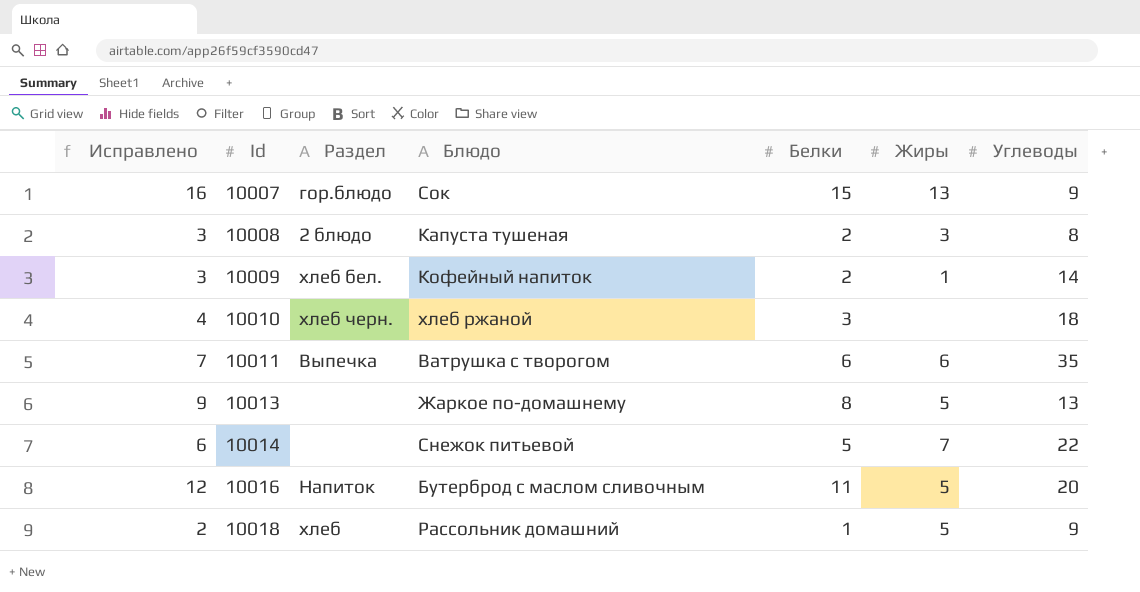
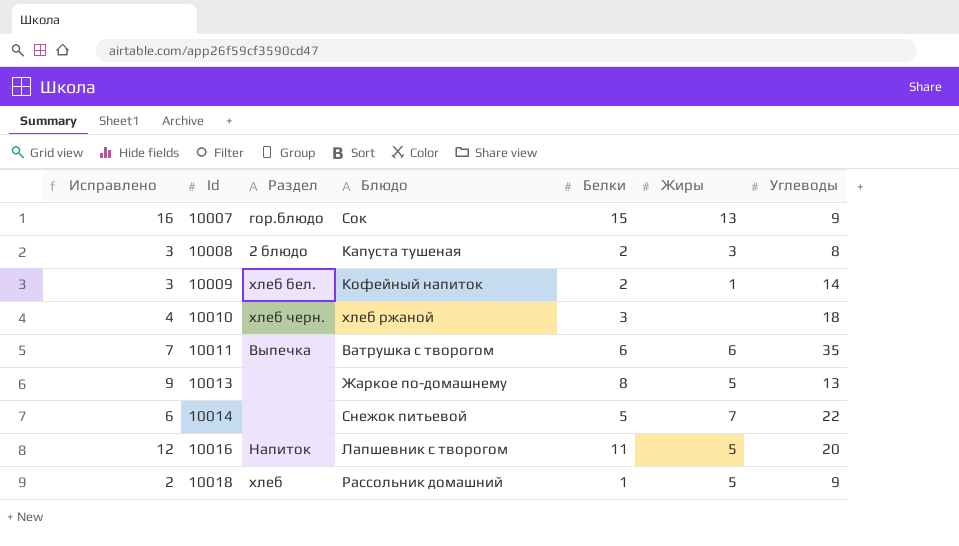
10016 | Блюдо: Бутерброд с маслом сливочным -> Лапшевник с творогом

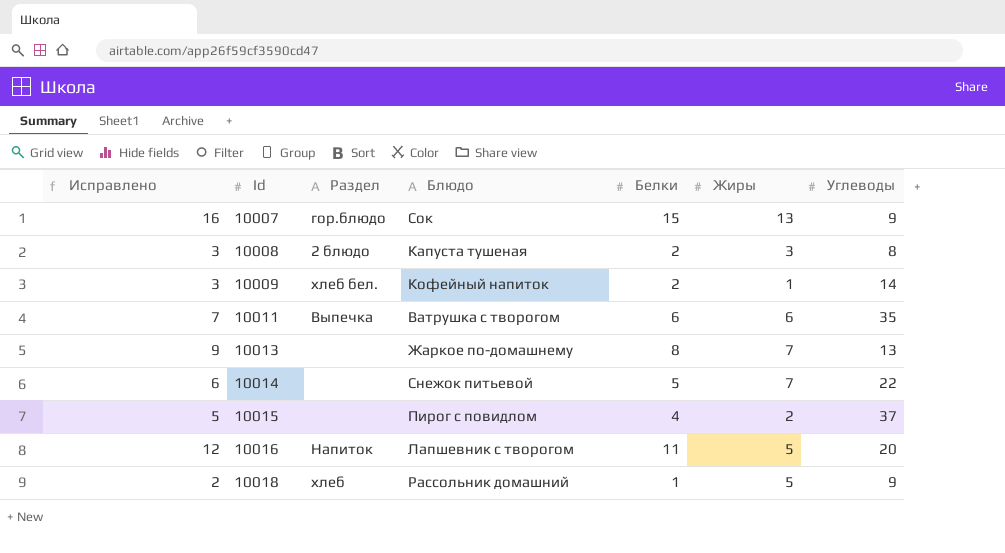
row 10010: 4 | хлеб черн. | хлеб ржаной | 3 | none | 18 -> none
10013 | Жиры: 5 -> 7
row 10015: none -> 5 | none | Пирог с повидлом | 4 | 2 | 37

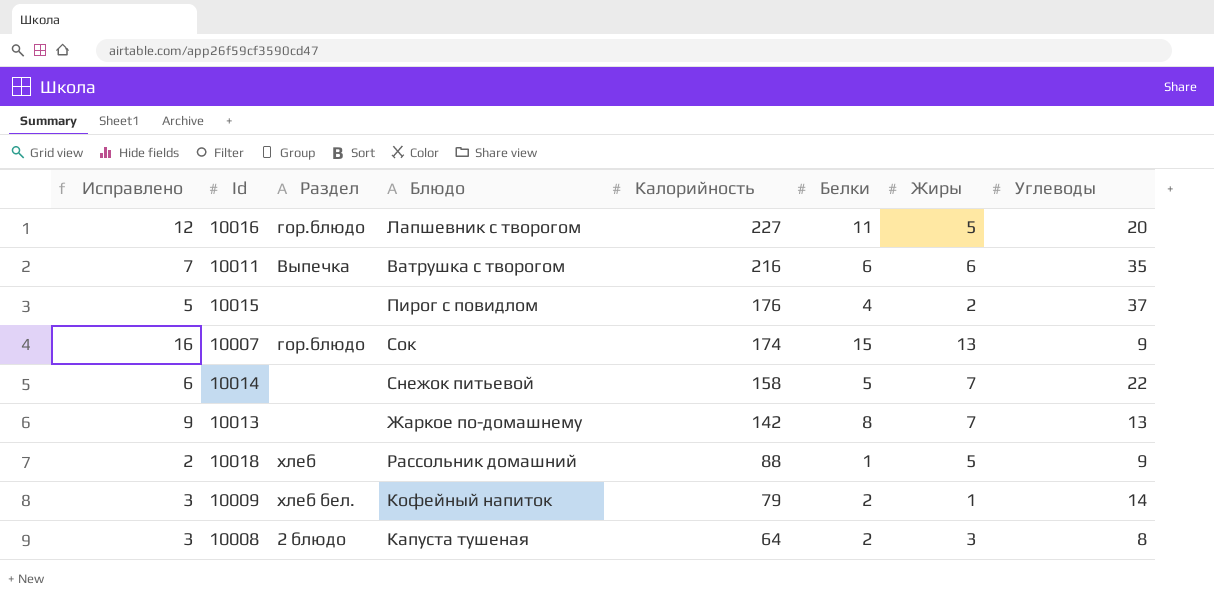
row order: Id ascending -> Калорийность descending
column Калорийность | position: none -> 5
10016 | Раздел: Напиток -> гор.блюдо

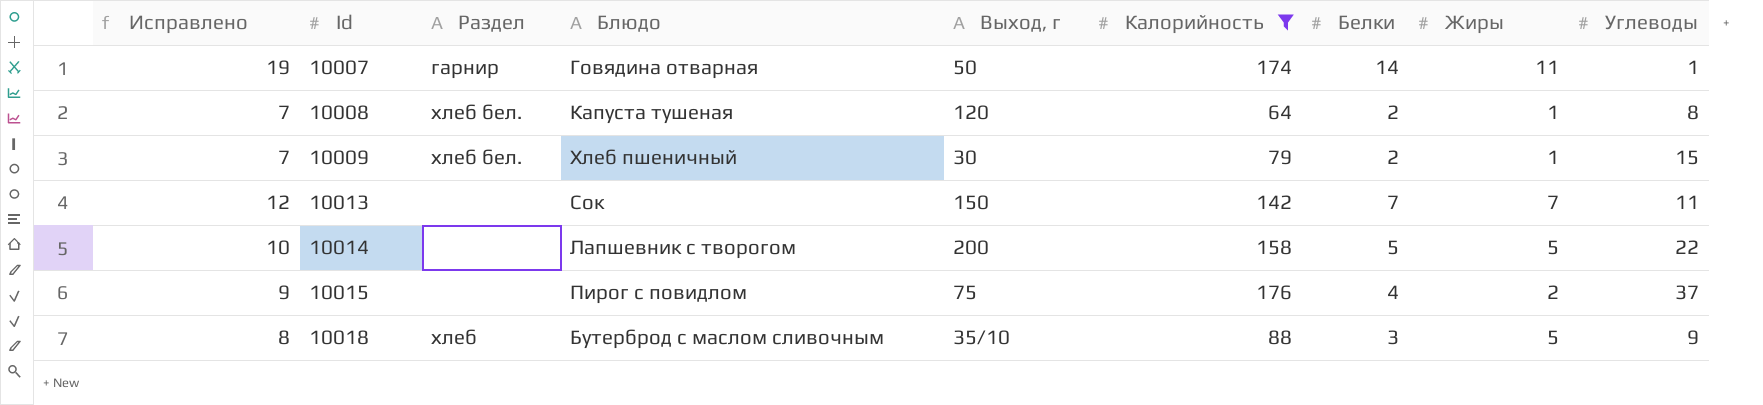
filter: none -> Калорийность <= 176
row order: Калорийность descending -> Id ascending
column Исправлено | formula: [Белки] + 1 -> [Белки] + 5
column Выход, г | position: none -> 5
10007 | Раздел: гор.блюдо -> гарнир
10007 | Блюдо: Сок -> Говядина отварная
10007 | Белки: 15 -> 14
10007 | Жиры: 13 -> 11
10007 | Углеводы: 9 -> 1
10008 | Раздел: 2 блюдо -> хлеб бел.
10008 | Жиры: 3 -> 1
10009 | Блюдо: Кофейный напиток -> Хлеб пшеничный
10009 | Углеводы: 14 -> 15
10013 | Блюдо: Жаркое по-домашнему -> Сок
10013 | Белки: 8 -> 7
10013 | Углеводы: 13 -> 11
10014 | Блюдо: Снежок питьевой -> Лапшевник с творогом
10014 | Жиры: 7 -> 5
10018 | Блюдо: Рассольник домашний -> Бутерброд с маслом сливочным
10018 | Белки: 1 -> 3

